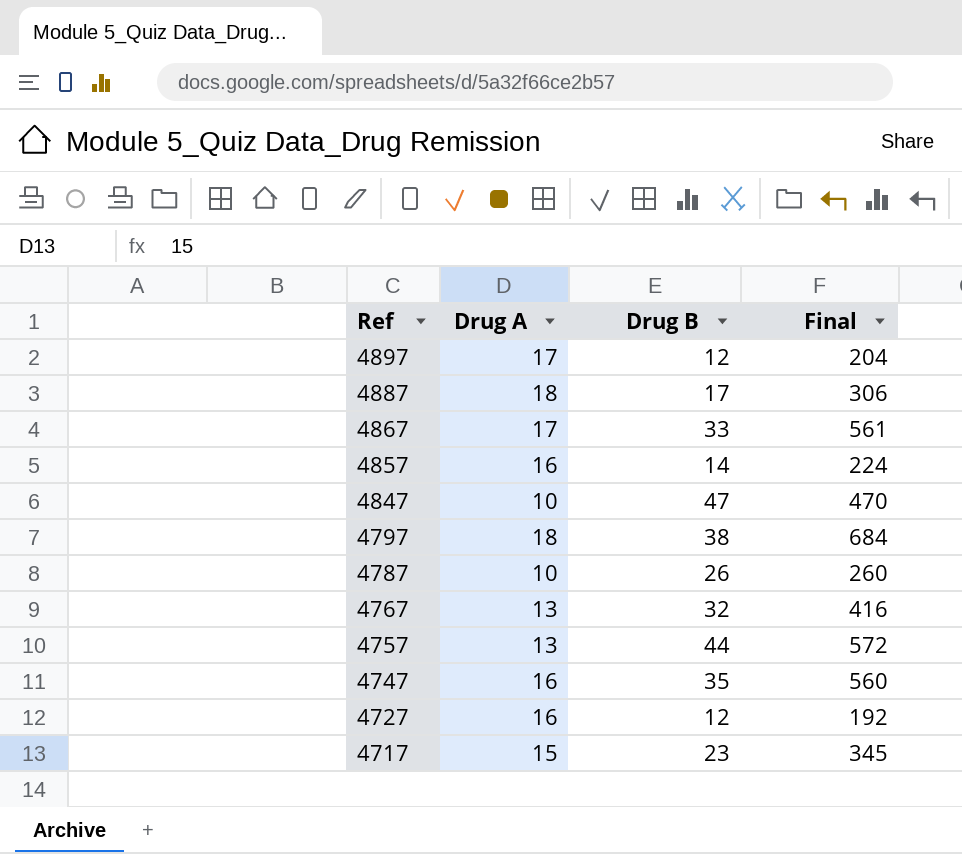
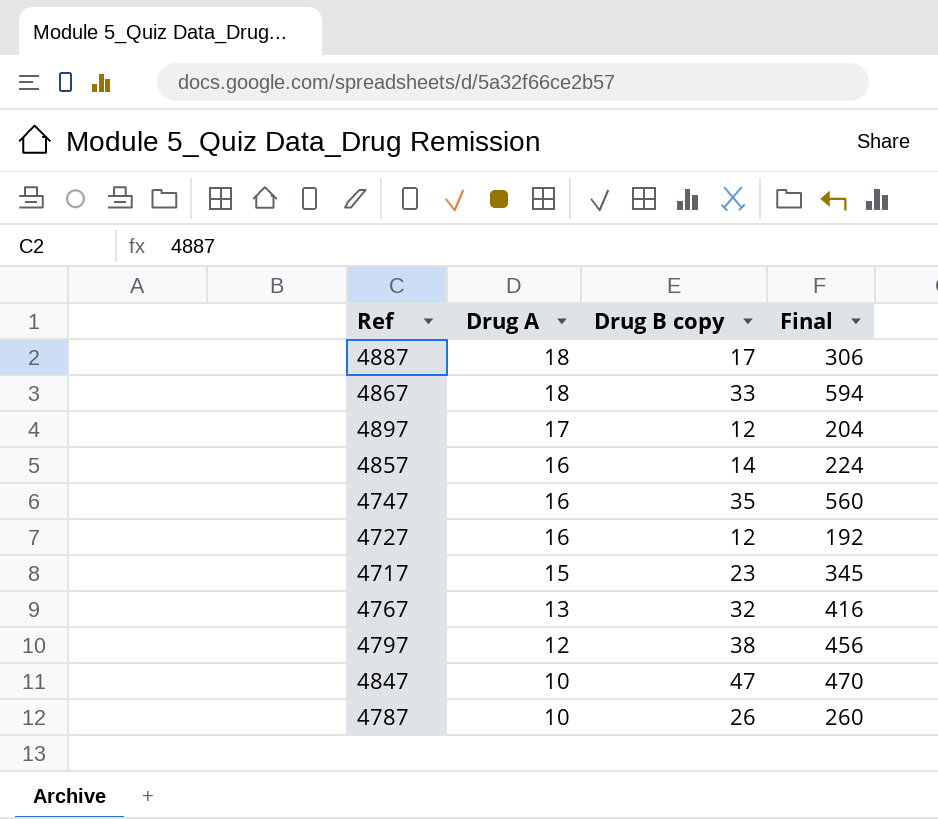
row order: Ref descending -> Drug A descending
column name: Drug B -> Drug B copy
row 4757: 13 | 44 | 572 -> none
4867 | Drug A: 17 -> 18
4867 | Final: 561 -> 594
4797 | Drug A: 18 -> 12
4797 | Final: 684 -> 456

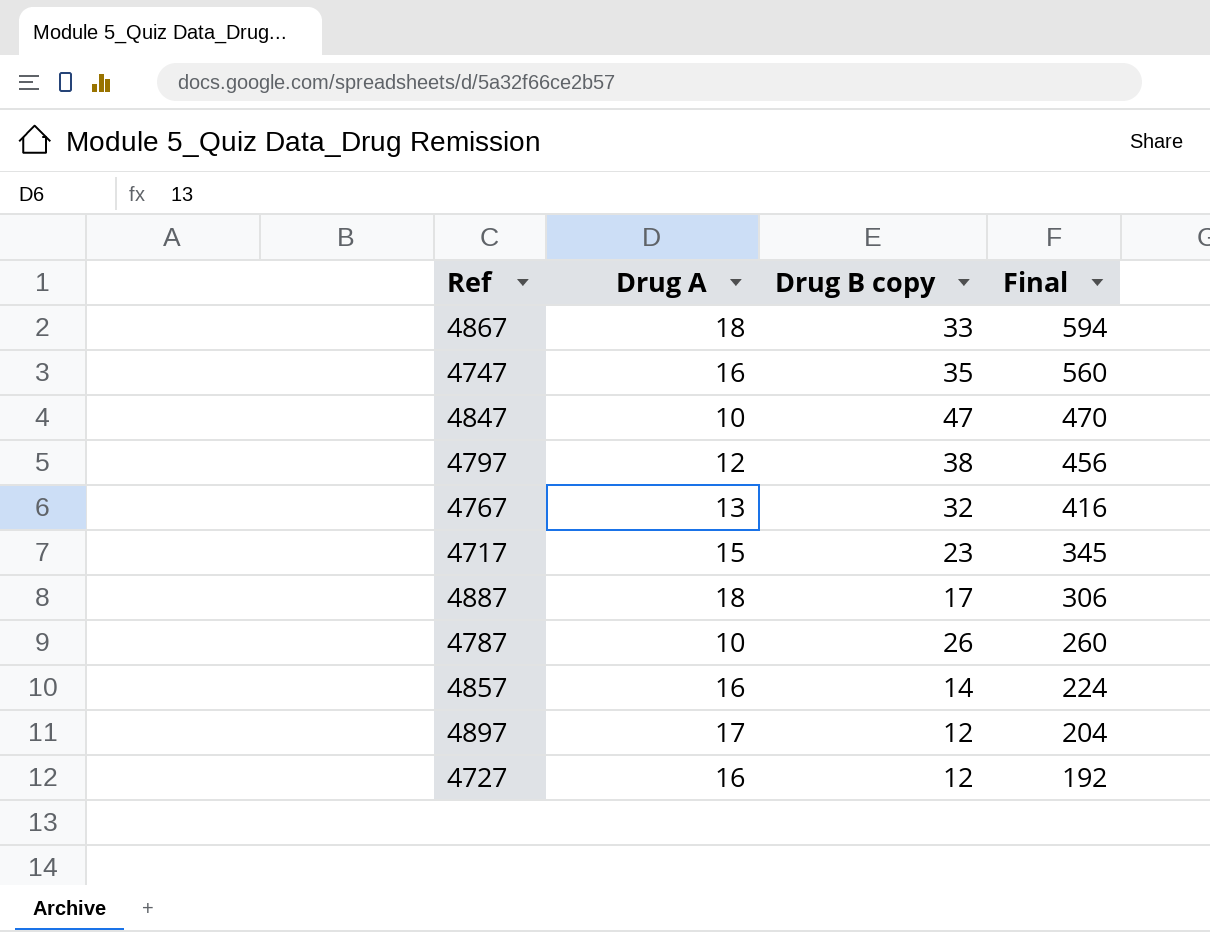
row order: Drug A descending -> Final descending

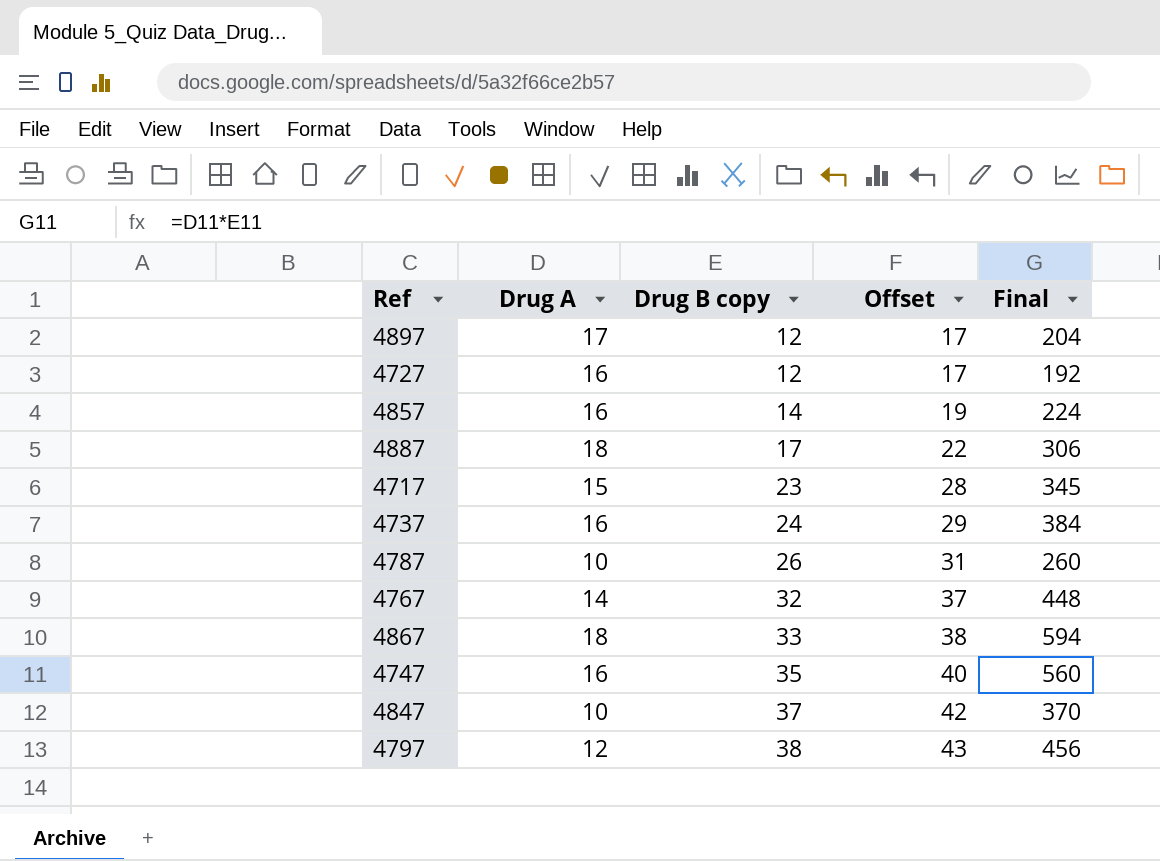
row order: Final descending -> Drug B copy ascending
column Offset | formula: none -> [Drug B copy] + 5
row 4737: none -> 16 | 24 | 29 | 384
4767 | Drug A: 13 -> 14
4767 | Final: 416 -> 448
4847 | Drug B copy: 47 -> 37
4847 | Final: 470 -> 370

